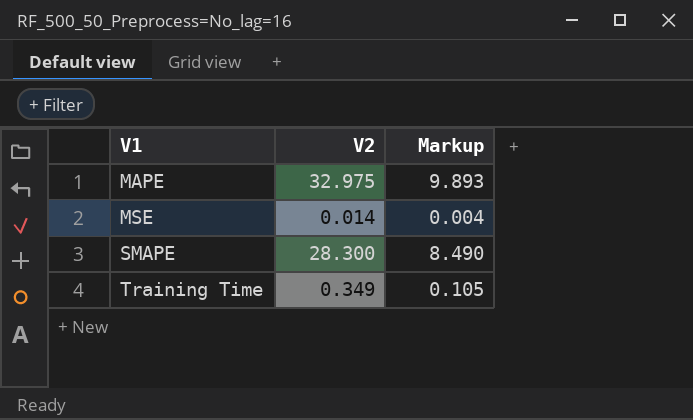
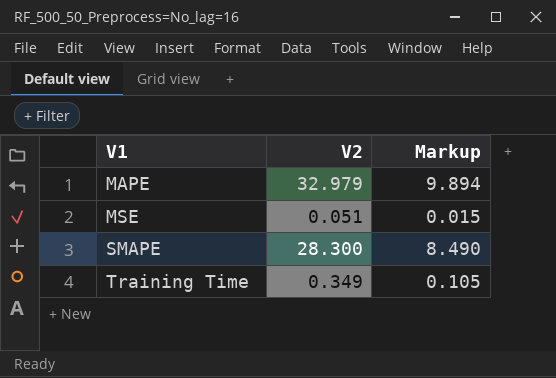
MAPE | V2: 32.975 -> 32.979
MAPE | Markup: 9.893 -> 9.894
MSE | V2: 0.014 -> 0.051
MSE | Markup: 0.004 -> 0.015

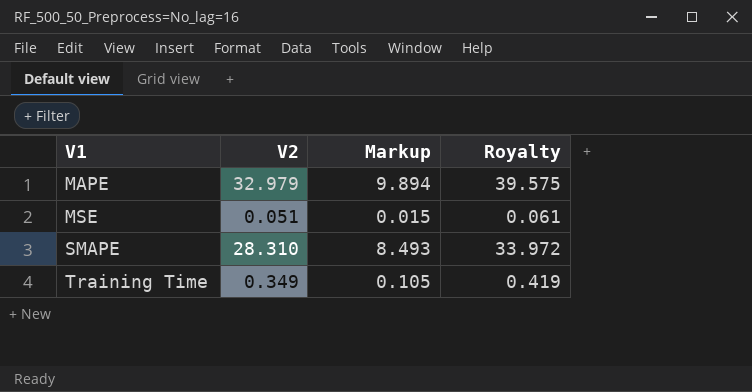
column Royalty | formula: none -> [V2] * 1.2
SMAPE | V2: 28.300 -> 28.310
SMAPE | Markup: 8.490 -> 8.493

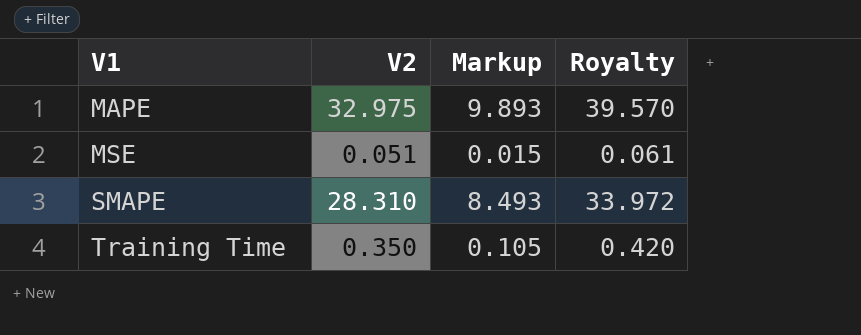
MAPE | V2: 32.979 -> 32.975
MAPE | Markup: 9.894 -> 9.893
MAPE | Royalty: 39.575 -> 39.570
Training Time | V2: 0.349 -> 0.350
Training Time | Royalty: 0.419 -> 0.420

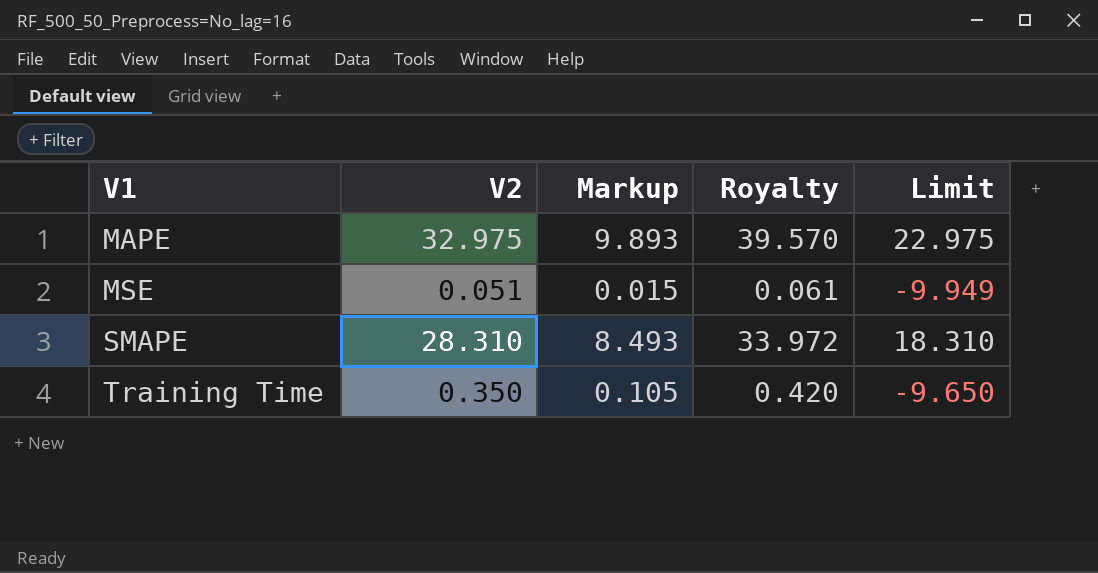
column Limit | formula: none -> [V2] - 10

